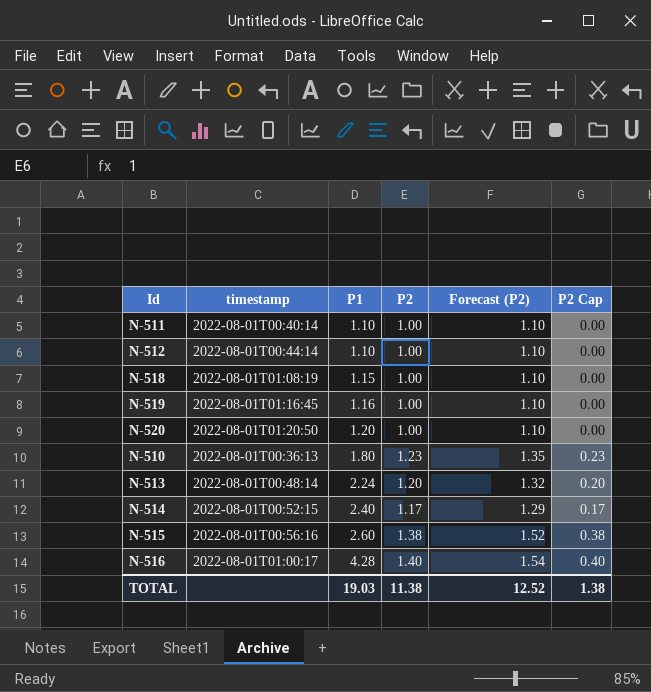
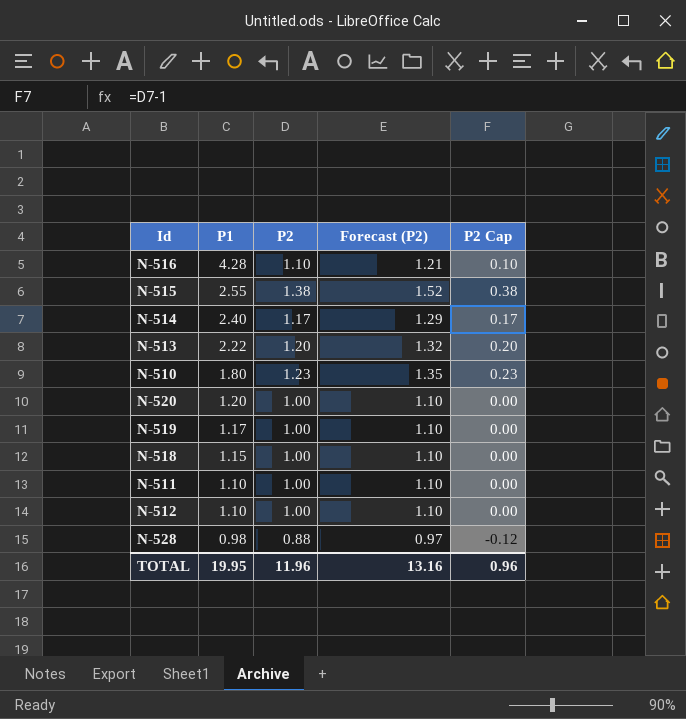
row order: P1 ascending -> P1 descending
column timestamp | position: 2 -> none
N-516 | P2: 1.40 -> 1.10
N-516 | Forecast (P2): 1.54 -> 1.21
N-516 | P2 Cap: 0.40 -> 0.10
N-515 | P1: 2.60 -> 2.55
N-513 | P1: 2.24 -> 2.22
N-519 | P1: 1.16 -> 1.17
row N-528: none -> 0.98 | 0.88 | 0.97 | -0.12
TOTAL | P1: 19.03 -> 19.95
TOTAL | P2: 11.38 -> 11.96
TOTAL | Forecast (P2): 12.52 -> 13.16
TOTAL | P2 Cap: 1.38 -> 0.96

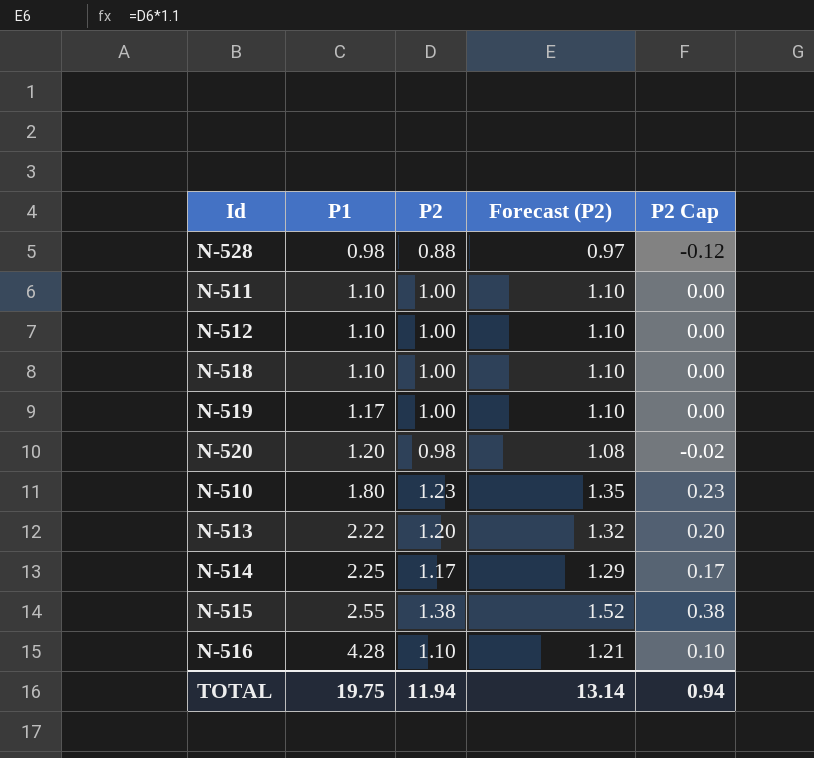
row order: P1 descending -> P1 ascending
N-518 | P1: 1.15 -> 1.10
N-520 | P2: 1.00 -> 0.98
N-520 | Forecast (P2): 1.10 -> 1.08
N-520 | P2 Cap: 0.00 -> -0.02
N-514 | P1: 2.40 -> 2.25
TOTAL | P1: 19.95 -> 19.75
TOTAL | P2: 11.96 -> 11.94
TOTAL | Forecast (P2): 13.16 -> 13.14
TOTAL | P2 Cap: 0.96 -> 0.94

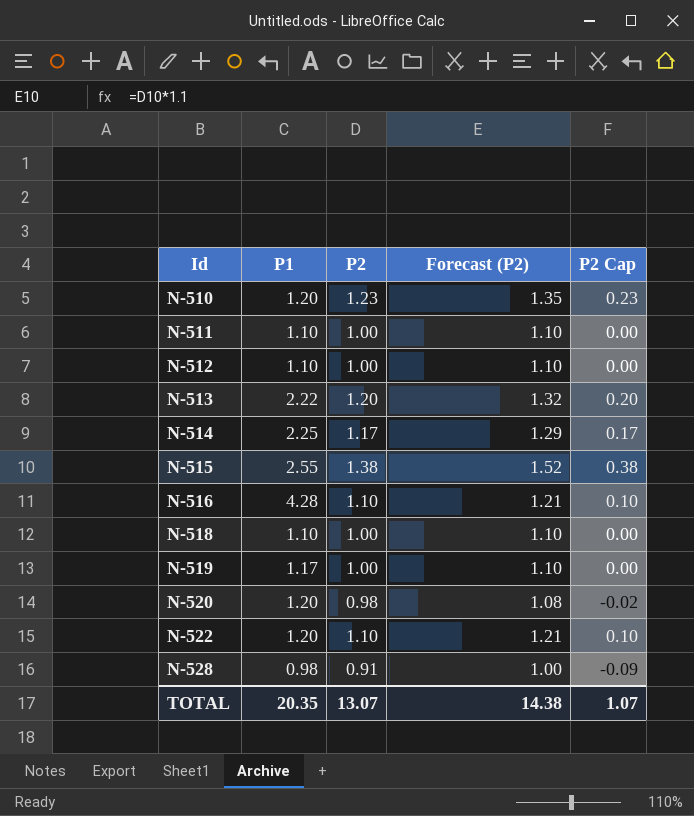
row order: P1 ascending -> Id ascending
N-510 | P1: 1.80 -> 1.20
row N-522: none -> 1.20 | 1.10 | 1.21 | 0.10
N-528 | P2: 0.88 -> 0.91
N-528 | Forecast (P2): 0.97 -> 1.00
N-528 | P2 Cap: -0.12 -> -0.09
TOTAL | P1: 19.75 -> 20.35
TOTAL | P2: 11.94 -> 13.07
TOTAL | Forecast (P2): 13.14 -> 14.38
TOTAL | P2 Cap: 0.94 -> 1.07

